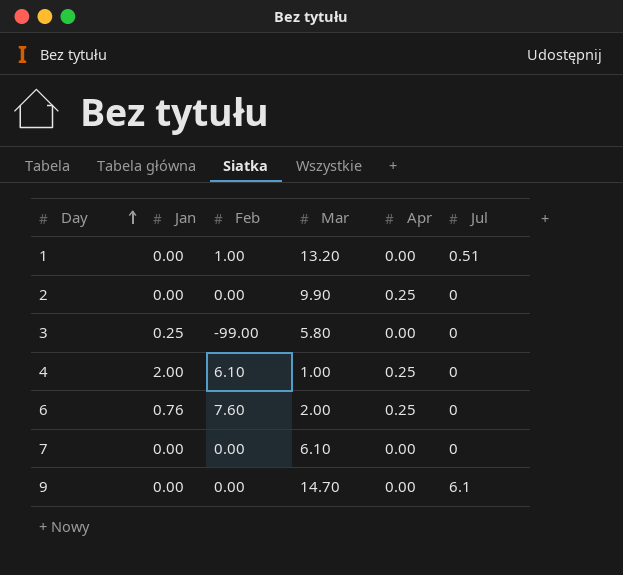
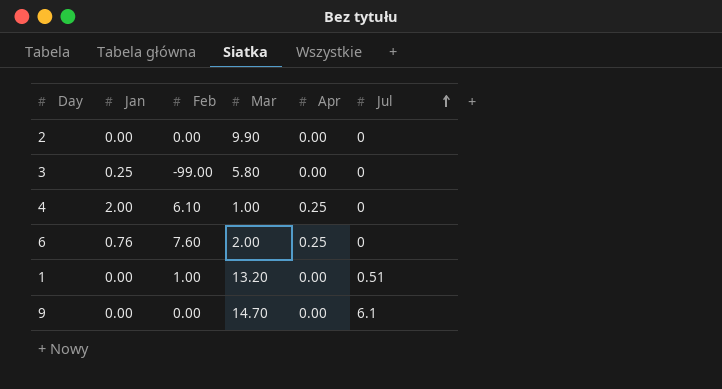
row order: Day ascending -> Jul ascending
row 7: 0.00 | 0.00 | 6.10 | 0.00 | 0 -> none
2 | Apr: 0.25 -> 0.00

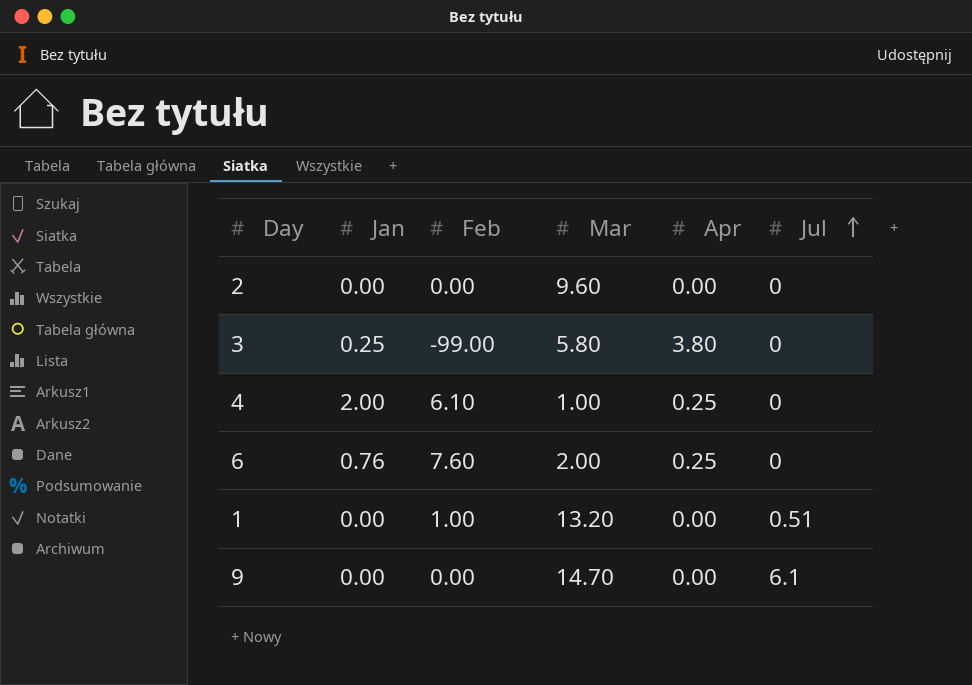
2 | Mar: 9.90 -> 9.60
3 | Apr: 0.00 -> 3.80

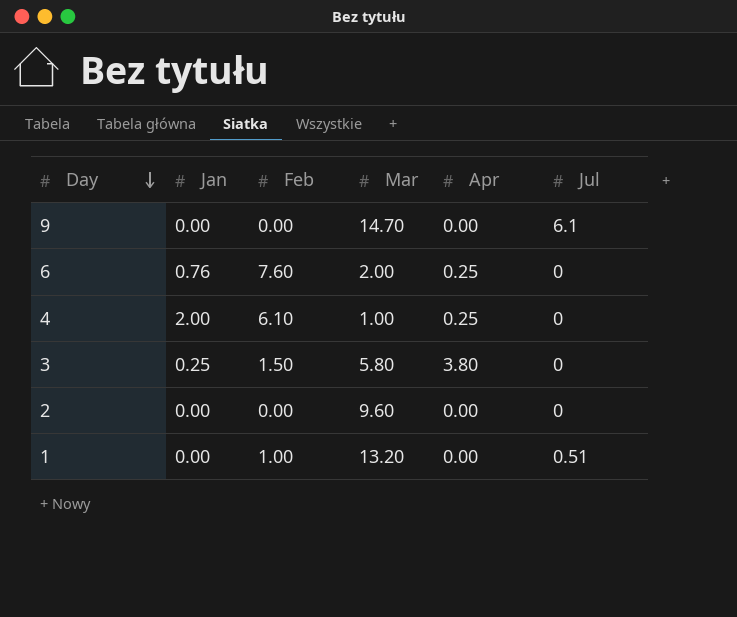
row order: Jul ascending -> Day descending
3 | Feb: -99.00 -> 1.50

